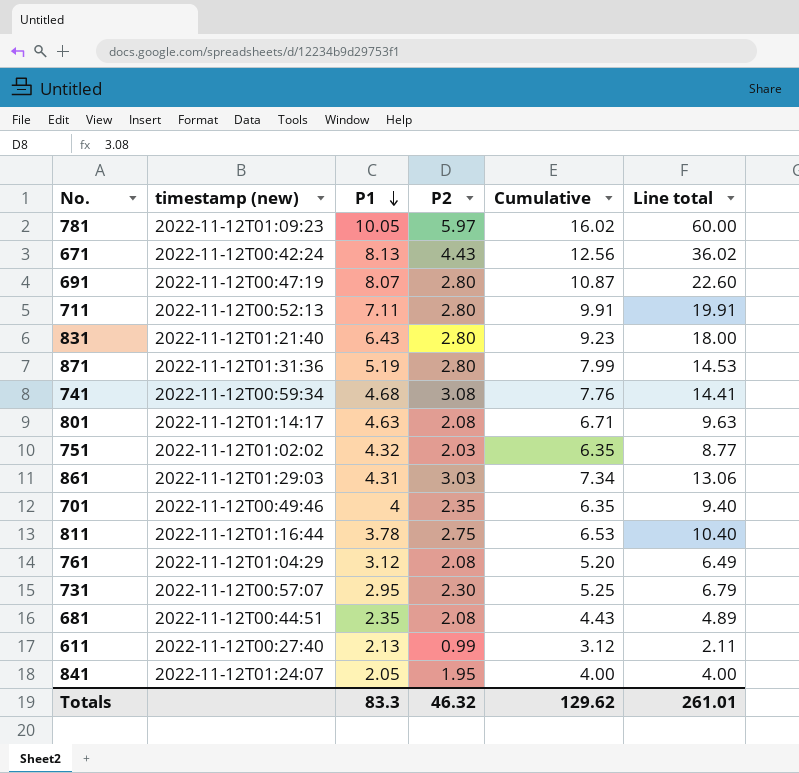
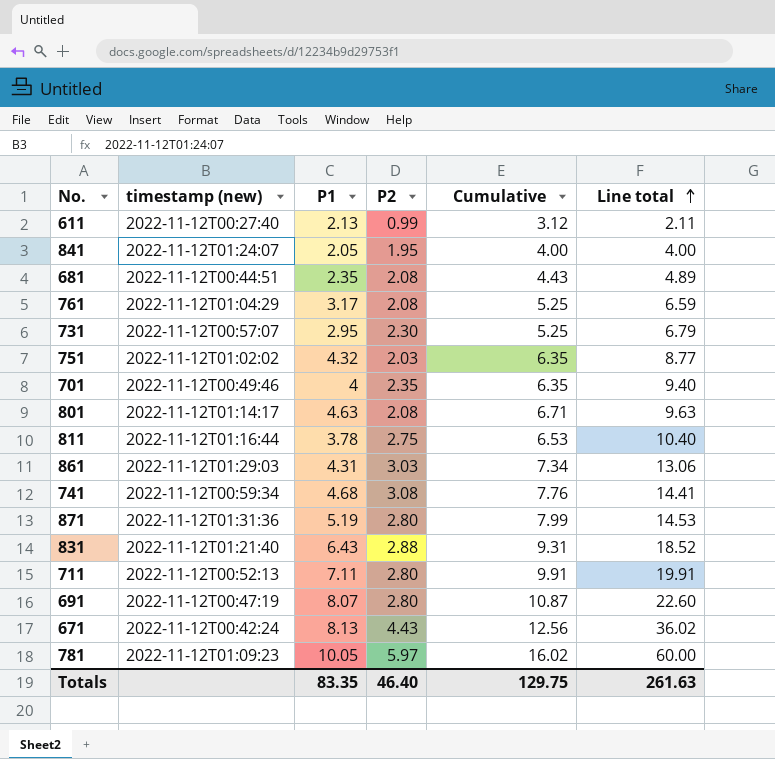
row order: P1 descending -> Line total ascending
761 | P1: 3.12 -> 3.17
761 | Cumulative: 5.20 -> 5.25
761 | Line total: 6.49 -> 6.59
831 | P2: 2.80 -> 2.88
831 | Cumulative: 9.23 -> 9.31
831 | Line total: 18.00 -> 18.52
Totals | P1: 83.3 -> 83.35
Totals | P2: 46.32 -> 46.40
Totals | Cumulative: 129.62 -> 129.75
Totals | Line total: 261.01 -> 261.63

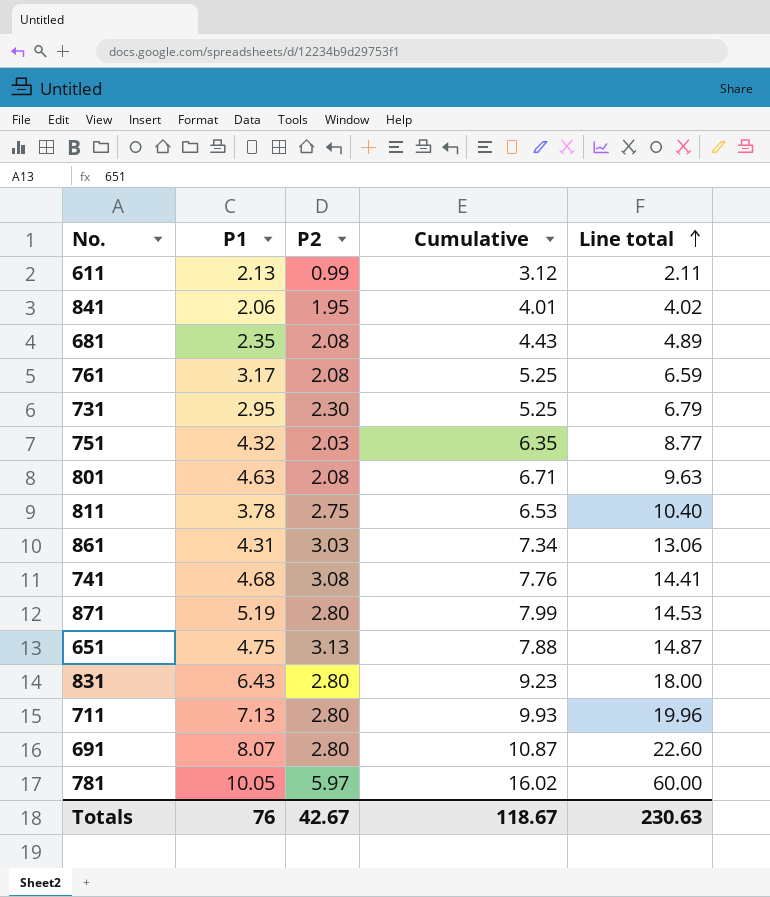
column timestamp (new) | position: 2 -> none
row 701: 2022-11-12T00:49:46 | 4 | 2.35 | 6.35 | 9.40 -> none
row 671: 2022-11-12T00:42:24 | 8.13 | 4.43 | 12.56 | 36.02 -> none
841 | P1: 2.05 -> 2.06
841 | Cumulative: 4.00 -> 4.01
841 | Line total: 4.00 -> 4.02
row 651: none -> 4.75 | 3.13 | 7.88 | 14.87
831 | P2: 2.88 -> 2.80
831 | Cumulative: 9.31 -> 9.23
831 | Line total: 18.52 -> 18.00
711 | P1: 7.11 -> 7.13
711 | Cumulative: 9.91 -> 9.93
711 | Line total: 19.91 -> 19.96
Totals | P1: 83.35 -> 76
Totals | P2: 46.40 -> 42.67
Totals | Cumulative: 129.75 -> 118.67
Totals | Line total: 261.63 -> 230.63

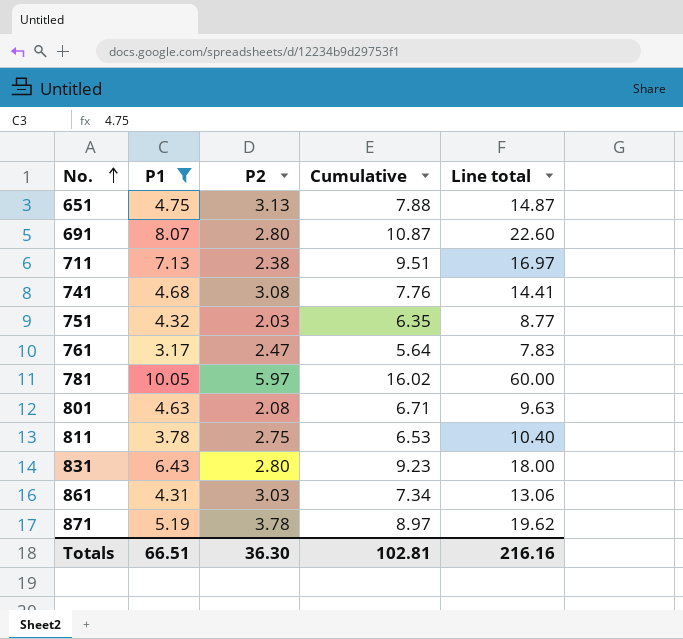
filter: none -> P1 >= 3.17
row order: Line total ascending -> No. ascending
711 | P2: 2.80 -> 2.38
711 | Cumulative: 9.93 -> 9.51
711 | Line total: 19.96 -> 16.97
761 | P2: 2.08 -> 2.47
761 | Cumulative: 5.25 -> 5.64
761 | Line total: 6.59 -> 7.83
871 | P2: 2.80 -> 3.78
871 | Cumulative: 7.99 -> 8.97
871 | Line total: 14.53 -> 19.62
Totals | P1: 76 -> 66.51
Totals | P2: 42.67 -> 36.30
Totals | Cumulative: 118.67 -> 102.81
Totals | Line total: 230.63 -> 216.16

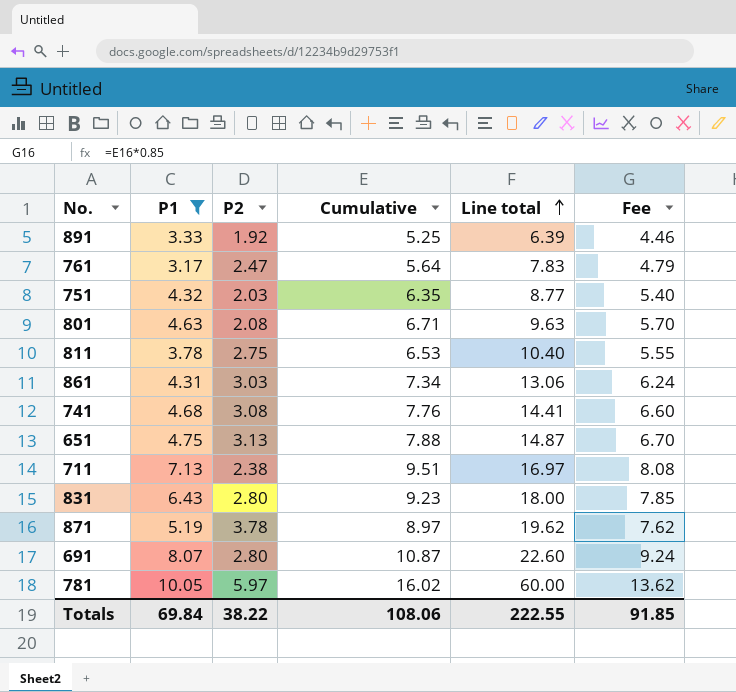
row order: No. ascending -> Line total ascending
column Fee | formula: none -> [Cumulative] * 0.85
row 891: none -> 3.33 | 1.92 | 5.25 | 6.39 | 4.46
Totals | P1: 66.51 -> 69.84
Totals | P2: 36.30 -> 38.22
Totals | Cumulative: 102.81 -> 108.06
Totals | Line total: 216.16 -> 222.55

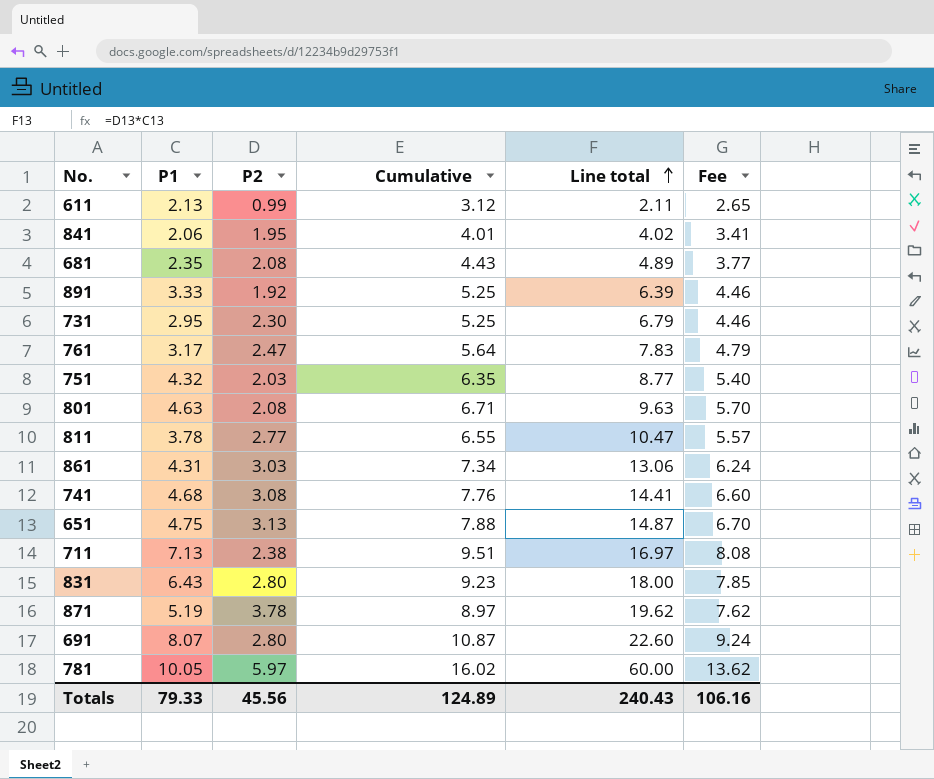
filter: P1 >= 3.17 -> none
811 | P2: 2.75 -> 2.77
811 | Cumulative: 6.53 -> 6.55
811 | Line total: 10.40 -> 10.47
811 | Fee: 5.55 -> 5.57
Totals | P1: 69.84 -> 79.33
Totals | P2: 38.22 -> 45.56
Totals | Cumulative: 108.06 -> 124.89
Totals | Line total: 222.55 -> 240.43
Totals | Fee: 91.85 -> 106.16

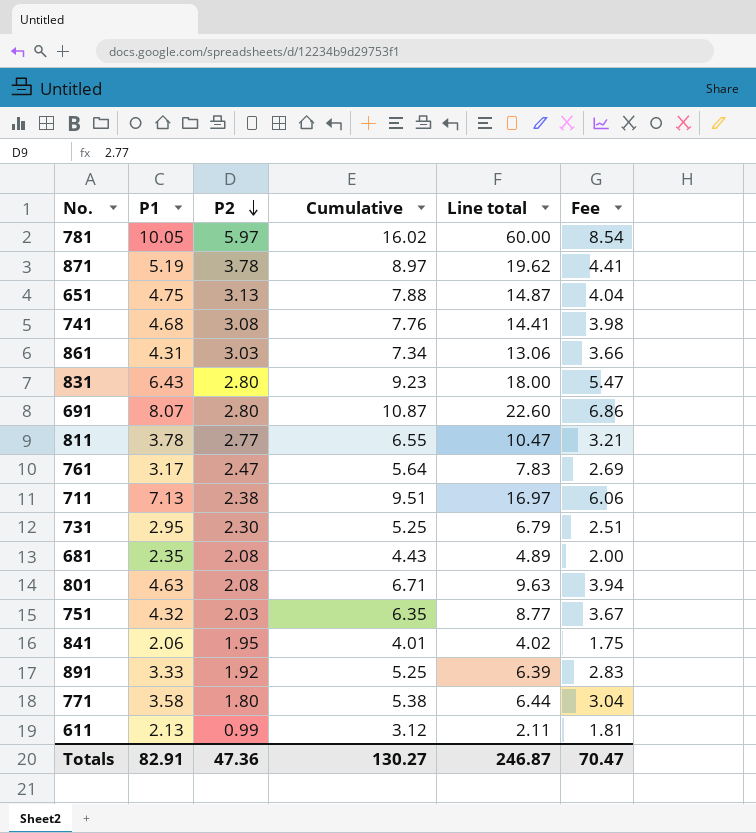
row order: Line total ascending -> P2 descending
column Fee | formula: [Cumulative] * 0.85 -> [P1] * 0.85
row 771: none -> 3.58 | 1.80 | 5.38 | 6.44 | 3.04
Totals | P1: 79.33 -> 82.91
Totals | P2: 45.56 -> 47.36
Totals | Cumulative: 124.89 -> 130.27
Totals | Line total: 240.43 -> 246.87
Totals | Fee: 106.16 -> 70.47

